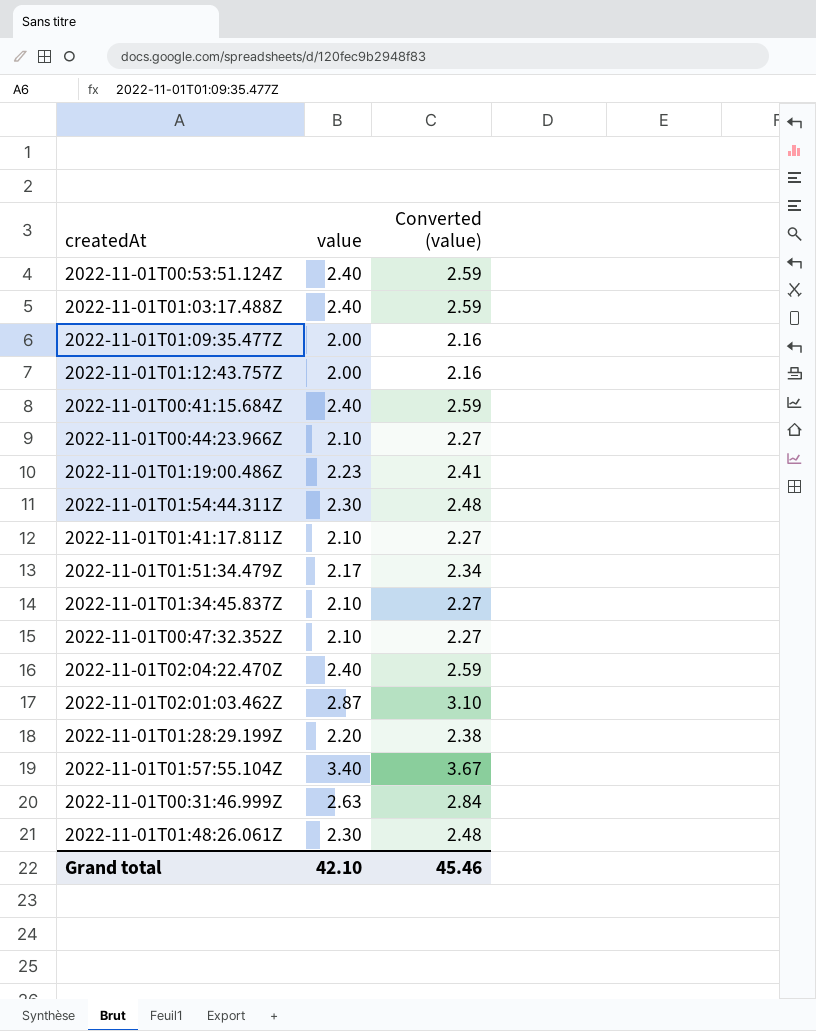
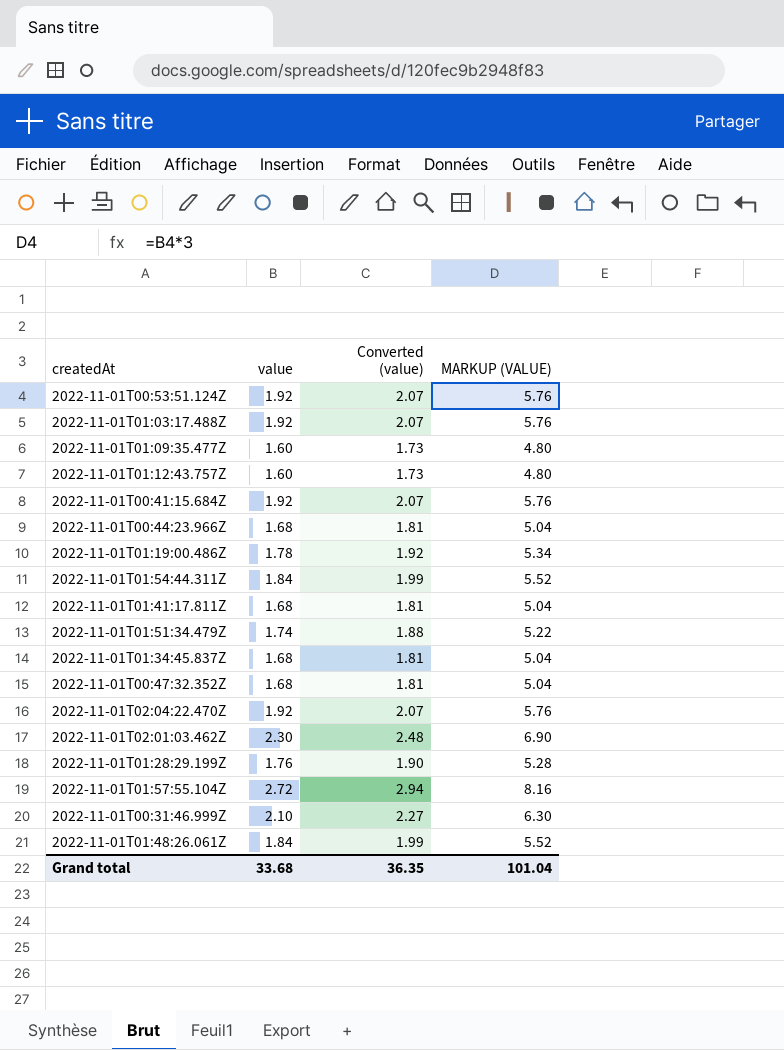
column MARKUP (VALUE) | formula: none -> [value] * 3
2022-11-01T00:53:51.124Z | value: 2.40 -> 1.92
2022-11-01T00:53:51.124Z | Converted (value): 2.59 -> 2.07
2022-11-01T01:03:17.488Z | value: 2.40 -> 1.92
2022-11-01T01:03:17.488Z | Converted (value): 2.59 -> 2.07
2022-11-01T01:09:35.477Z | value: 2.00 -> 1.60
2022-11-01T01:09:35.477Z | Converted (value): 2.16 -> 1.73
2022-11-01T01:12:43.757Z | value: 2.00 -> 1.60
2022-11-01T01:12:43.757Z | Converted (value): 2.16 -> 1.73
2022-11-01T00:41:15.684Z | value: 2.40 -> 1.92
2022-11-01T00:41:15.684Z | Converted (value): 2.59 -> 2.07
2022-11-01T00:44:23.966Z | value: 2.10 -> 1.68
2022-11-01T00:44:23.966Z | Converted (value): 2.27 -> 1.81
2022-11-01T01:19:00.486Z | value: 2.23 -> 1.78
2022-11-01T01:19:00.486Z | Converted (value): 2.41 -> 1.92
2022-11-01T01:54:44.311Z | value: 2.30 -> 1.84
2022-11-01T01:54:44.311Z | Converted (value): 2.48 -> 1.99
2022-11-01T01:41:17.811Z | value: 2.10 -> 1.68
2022-11-01T01:41:17.811Z | Converted (value): 2.27 -> 1.81
2022-11-01T01:51:34.479Z | value: 2.17 -> 1.74
2022-11-01T01:51:34.479Z | Converted (value): 2.34 -> 1.88
2022-11-01T01:34:45.837Z | value: 2.10 -> 1.68
2022-11-01T01:34:45.837Z | Converted (value): 2.27 -> 1.81
2022-11-01T00:47:32.352Z | value: 2.10 -> 1.68
2022-11-01T00:47:32.352Z | Converted (value): 2.27 -> 1.81
2022-11-01T02:04:22.470Z | value: 2.40 -> 1.92
2022-11-01T02:04:22.470Z | Converted (value): 2.59 -> 2.07
2022-11-01T02:01:03.462Z | value: 2.87 -> 2.30
2022-11-01T02:01:03.462Z | Converted (value): 3.10 -> 2.48
2022-11-01T01:28:29.199Z | value: 2.20 -> 1.76
2022-11-01T01:28:29.199Z | Converted (value): 2.38 -> 1.90
2022-11-01T01:57:55.104Z | value: 3.40 -> 2.72
2022-11-01T01:57:55.104Z | Converted (value): 3.67 -> 2.94
2022-11-01T00:31:46.999Z | value: 2.63 -> 2.10
2022-11-01T00:31:46.999Z | Converted (value): 2.84 -> 2.27
2022-11-01T01:48:26.061Z | value: 2.30 -> 1.84
2022-11-01T01:48:26.061Z | Converted (value): 2.48 -> 1.99
Grand total | value: 42.10 -> 33.68
Grand total | Converted (value): 45.46 -> 36.35

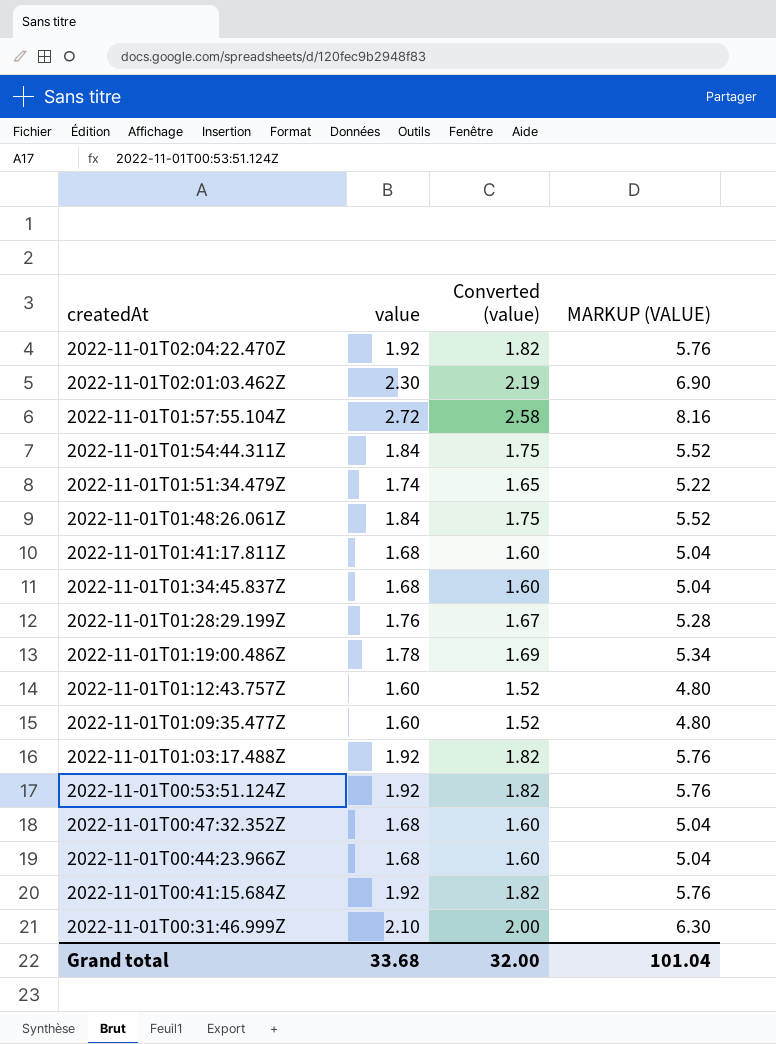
row order: none -> createdAt descending
column Converted (value) | formula: [value] * 1.08 -> [value] * 0.95
Grand total | Converted (value): 36.35 -> 32.00

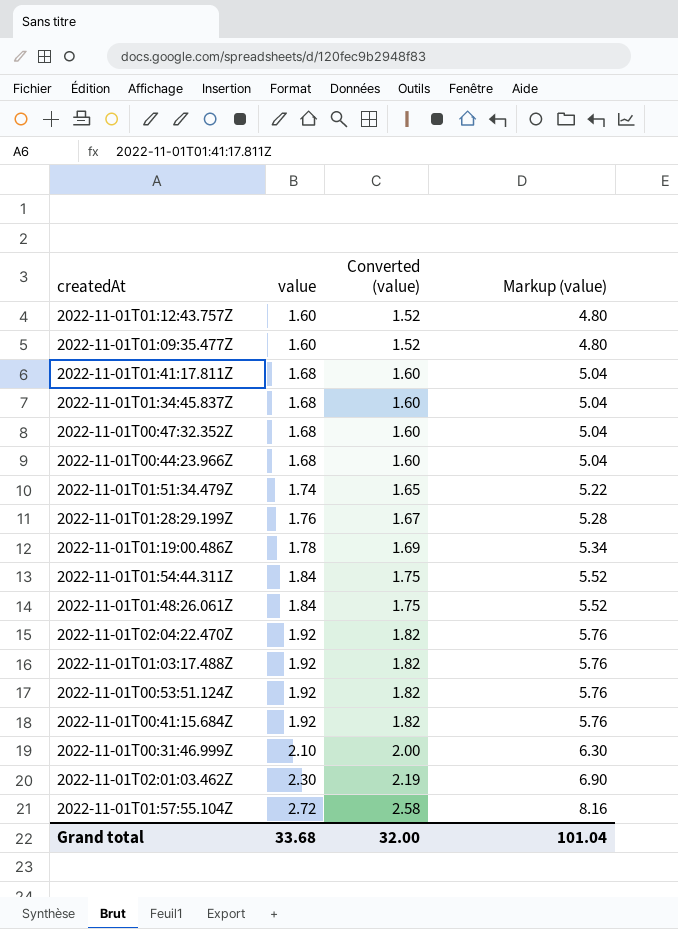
row order: createdAt descending -> value ascending
column name: MARKUP (VALUE) -> Markup (value)

